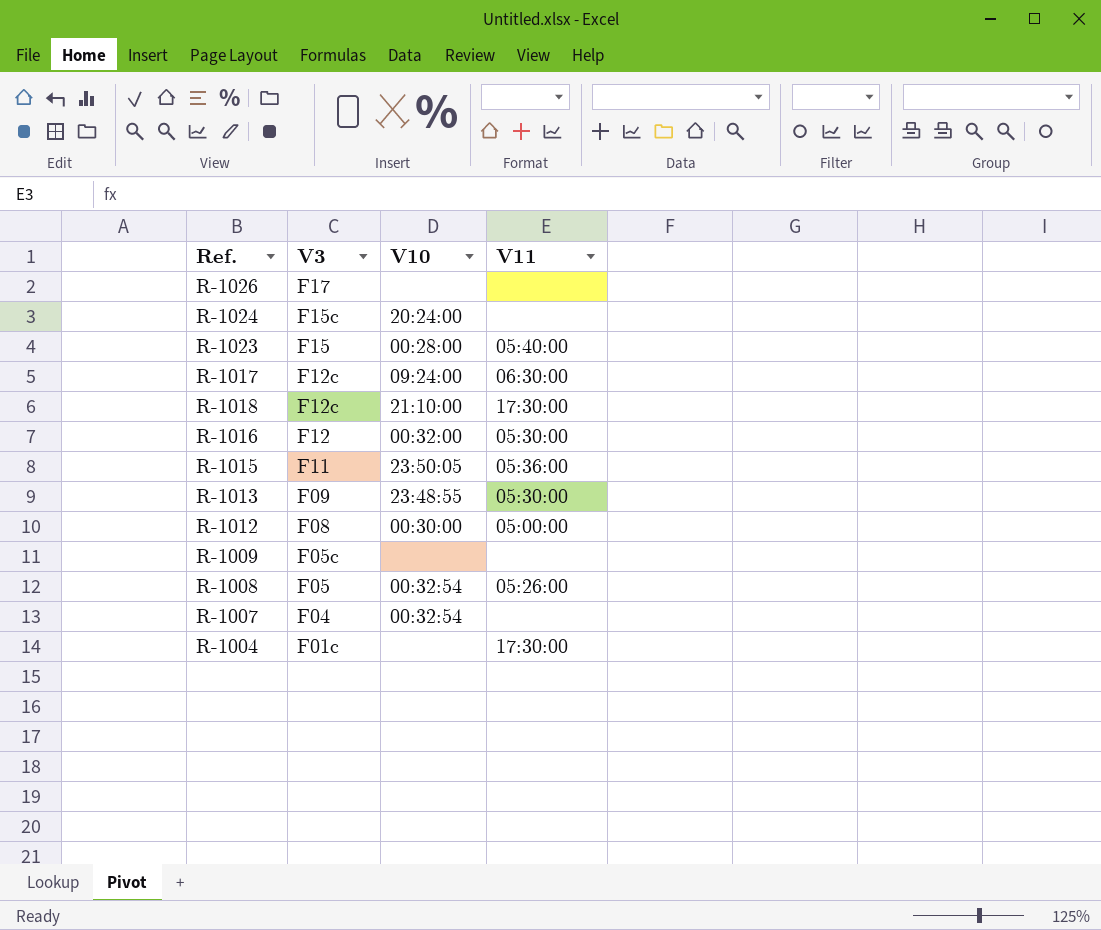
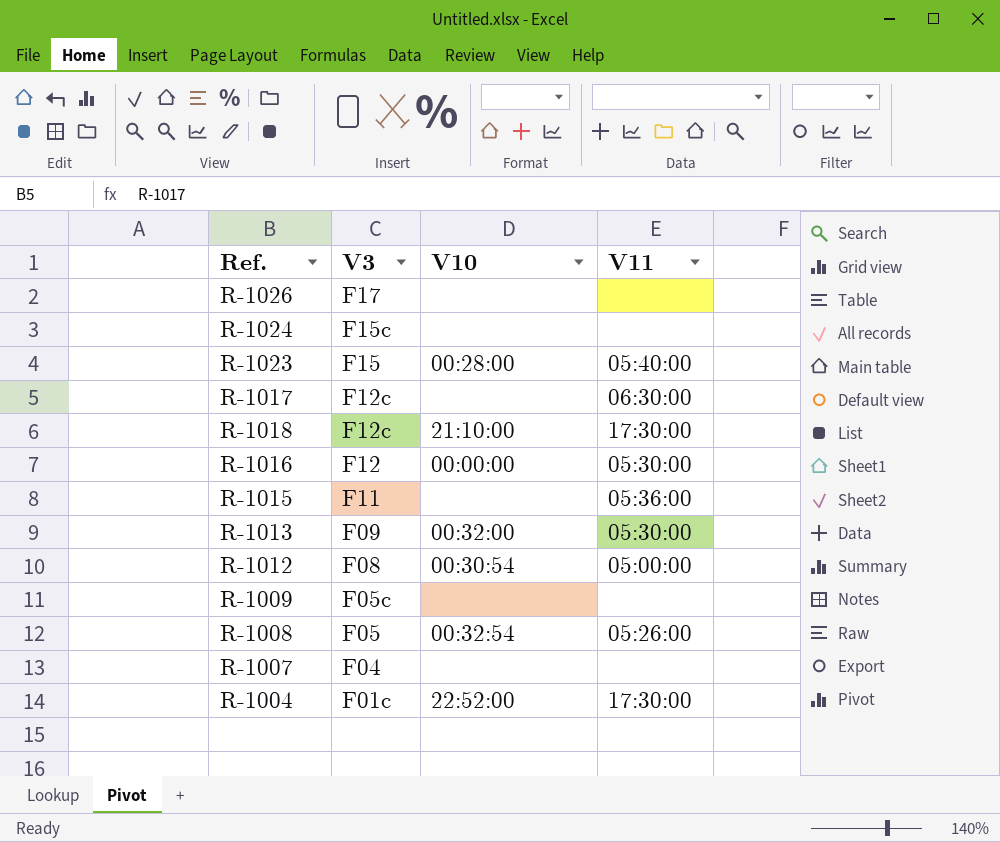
R-1024 | V10: 20:24:00 -> none
R-1017 | V10: 09:24:00 -> none
R-1016 | V10: 00:32:00 -> 00:00:00
R-1015 | V10: 23:50:05 -> none
R-1013 | V10: 23:48:55 -> 00:32:00
R-1012 | V10: 00:30:00 -> 00:30:54
R-1007 | V10: 00:32:54 -> none
R-1004 | V10: none -> 22:52:00

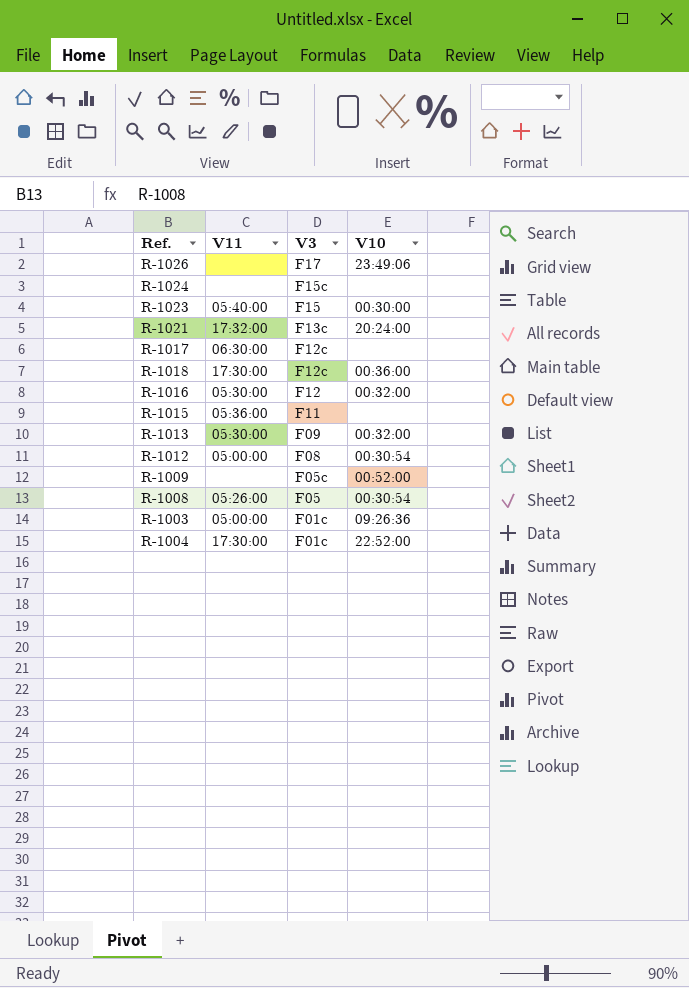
column V11 | position: 4 -> 2
row R-1007: F04 | none | none -> none
R-1026 | V10: none -> 23:49:06
R-1023 | V10: 00:28:00 -> 00:30:00
row R-1021: none -> 17:32:00 | F13c | 20:24:00
R-1018 | V10: 21:10:00 -> 00:36:00
R-1016 | V10: 00:00:00 -> 00:32:00
R-1009 | V10: none -> 00:52:00
R-1008 | V10: 00:32:54 -> 00:30:54
row R-1003: none -> 05:00:00 | F01c | 09:26:36

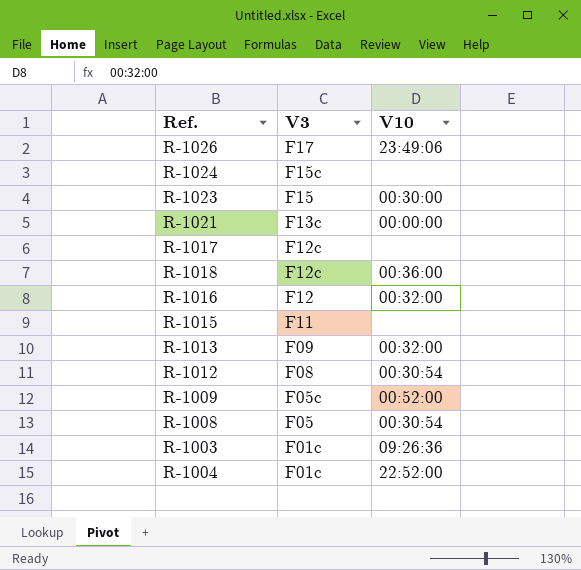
column V11 | position: 2 -> none
R-1021 | V10: 20:24:00 -> 00:00:00

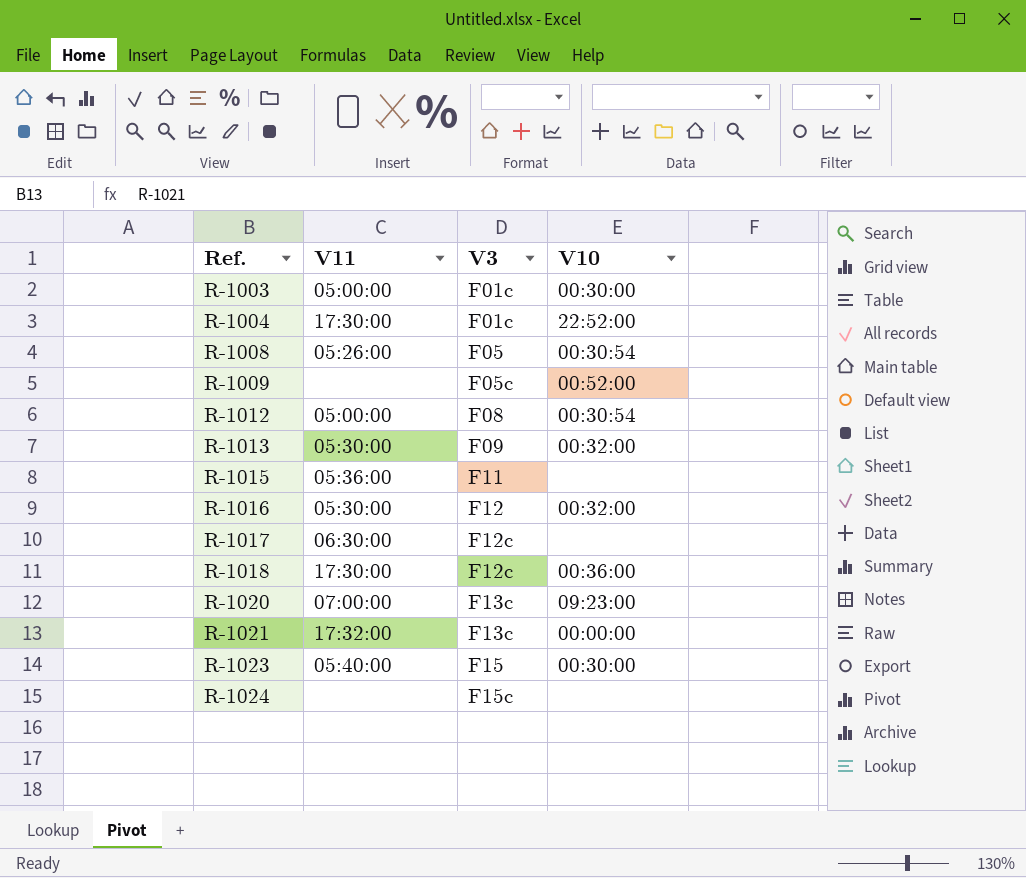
row order: V3 descending -> Ref. ascending
column V11 | position: none -> 2
row R-1026: F17 | 23:49:06 -> none
R-1003 | V10: 09:26:36 -> 00:30:00
row R-1020: none -> 07:00:00 | F13c | 09:23:00

